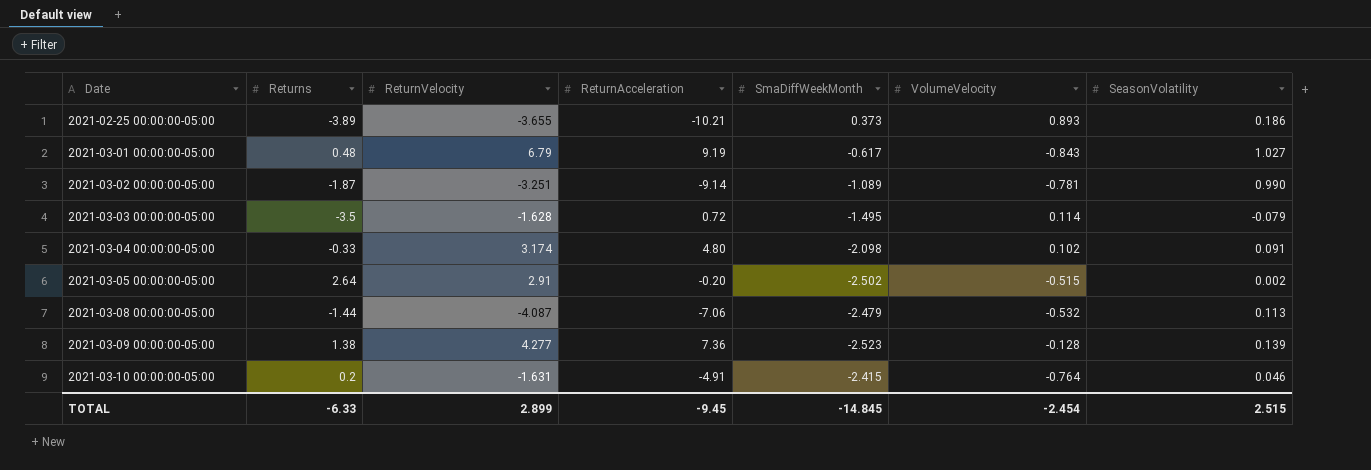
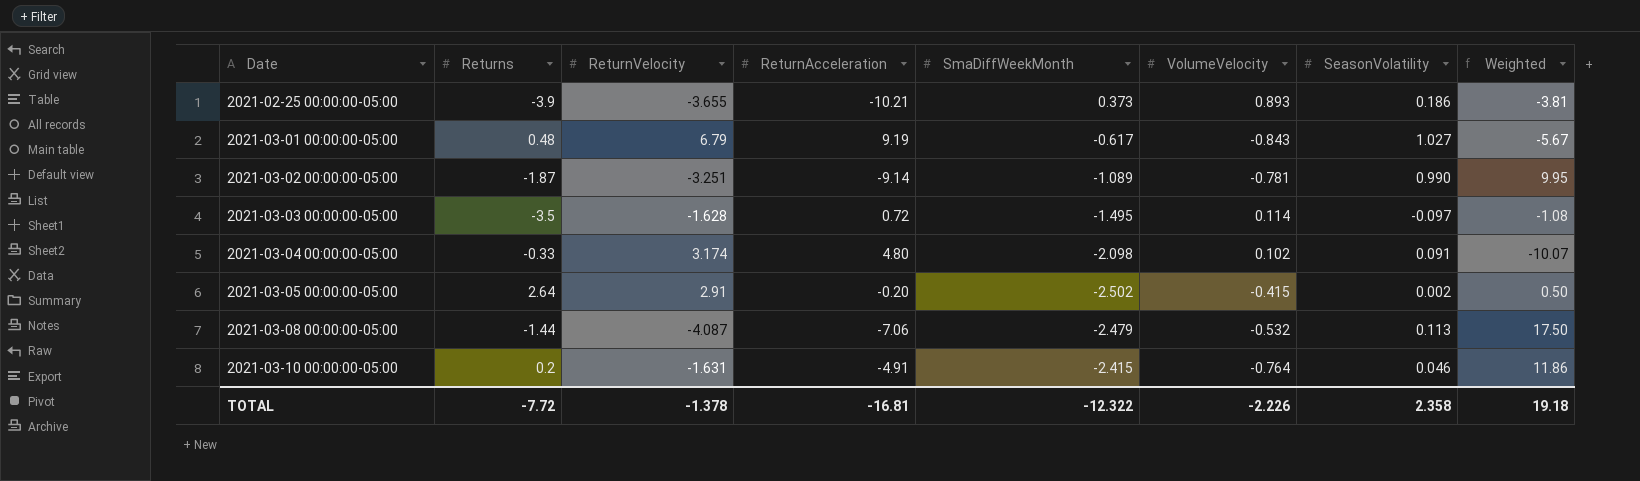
column Weighted | formula: none -> [ReturnAcceleration] * [SmaDiffWeekMonth]
row 2021-03-09 00:00:00-05:00: 1.38 | 4.277 | 7.36 | -2.523 | -0.128 | 0.139 -> none
2021-02-25 00:00:00-05:00 | Returns: -3.89 -> -3.9
2021-03-03 00:00:00-05:00 | SeasonVolatility: -0.079 -> -0.097
2021-03-05 00:00:00-05:00 | VolumeVelocity: -0.515 -> -0.415
TOTAL | Returns: -6.33 -> -7.72
TOTAL | ReturnVelocity: 2.899 -> -1.378
TOTAL | ReturnAcceleration: -9.45 -> -16.81
TOTAL | SmaDiffWeekMonth: -14.845 -> -12.322
TOTAL | VolumeVelocity: -2.454 -> -2.226
TOTAL | SeasonVolatility: 2.515 -> 2.358

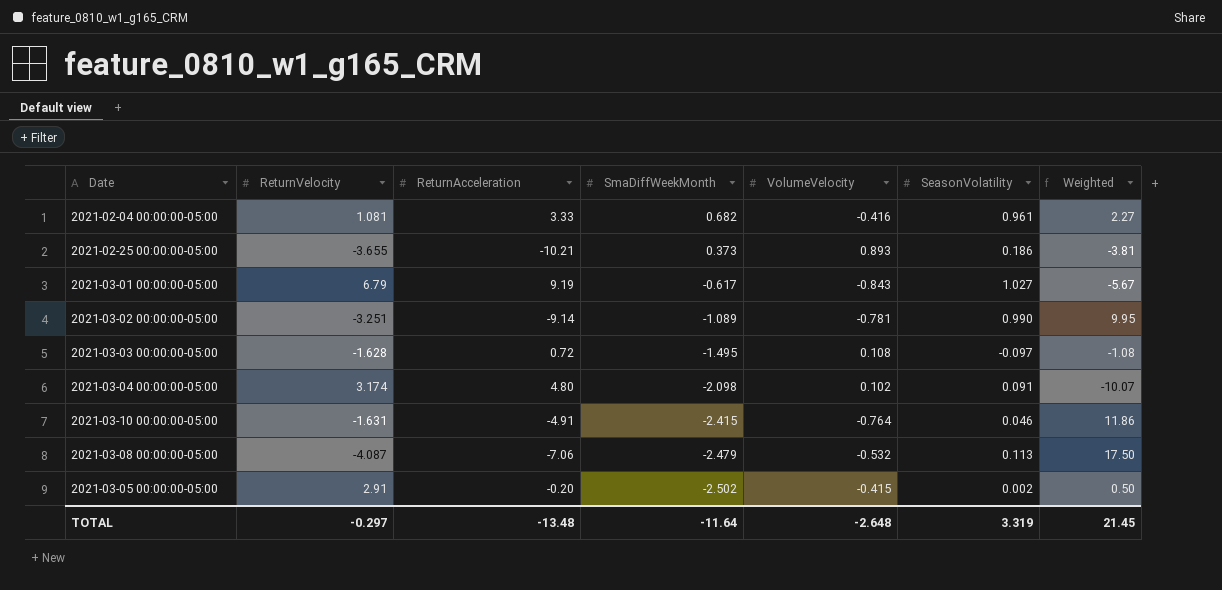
row order: Date ascending -> SmaDiffWeekMonth descending
column Returns | position: 2 -> none
row 2021-02-04 00:00:00-05:00: none -> 1.081 | 3.33 | 0.682 | -0.416 | 0.961 | 2.27
2021-03-03 00:00:00-05:00 | VolumeVelocity: 0.114 -> 0.108
TOTAL | ReturnVelocity: -1.378 -> -0.297
TOTAL | ReturnAcceleration: -16.81 -> -13.48
TOTAL | SmaDiffWeekMonth: -12.322 -> -11.64
TOTAL | VolumeVelocity: -2.226 -> -2.648
TOTAL | SeasonVolatility: 2.358 -> 3.319
TOTAL | Weighted: 19.18 -> 21.45

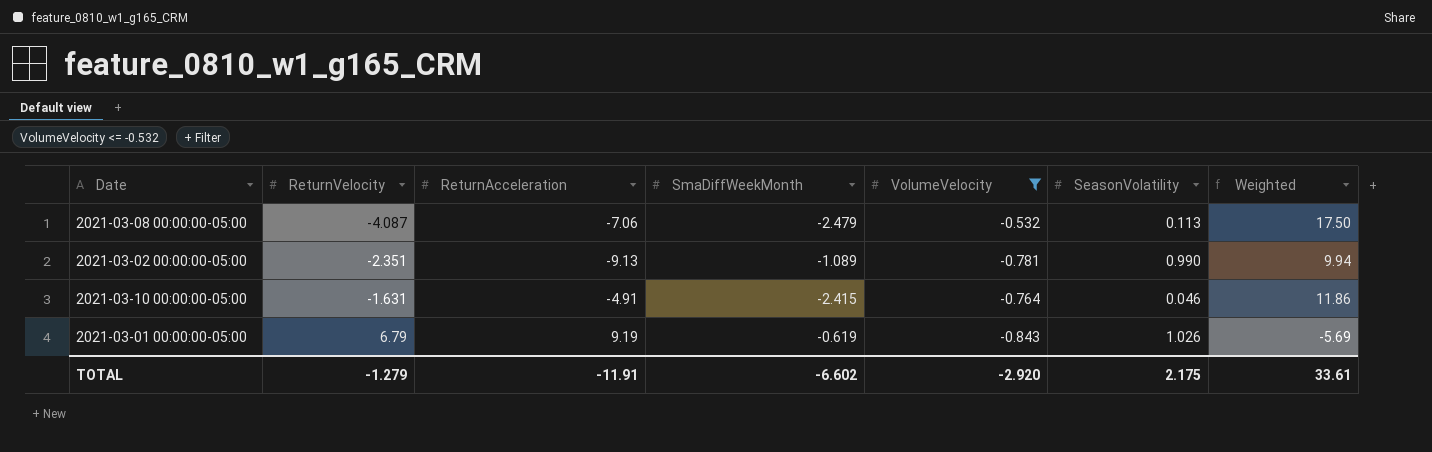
filter: none -> VolumeVelocity <= -0.532
row order: SmaDiffWeekMonth descending -> ReturnVelocity ascending
2021-03-02 00:00:00-05:00 | ReturnVelocity: -3.251 -> -2.351
2021-03-02 00:00:00-05:00 | ReturnAcceleration: -9.14 -> -9.13
2021-03-02 00:00:00-05:00 | Weighted: 9.95 -> 9.94
2021-03-01 00:00:00-05:00 | SmaDiffWeekMonth: -0.617 -> -0.619
2021-03-01 00:00:00-05:00 | SeasonVolatility: 1.027 -> 1.026
2021-03-01 00:00:00-05:00 | Weighted: -5.67 -> -5.69
TOTAL | ReturnVelocity: -0.297 -> -1.279
TOTAL | ReturnAcceleration: -13.48 -> -11.91
TOTAL | SmaDiffWeekMonth: -11.64 -> -6.602
TOTAL | VolumeVelocity: -2.648 -> -2.920
TOTAL | SeasonVolatility: 3.319 -> 2.175
TOTAL | Weighted: 21.45 -> 33.61

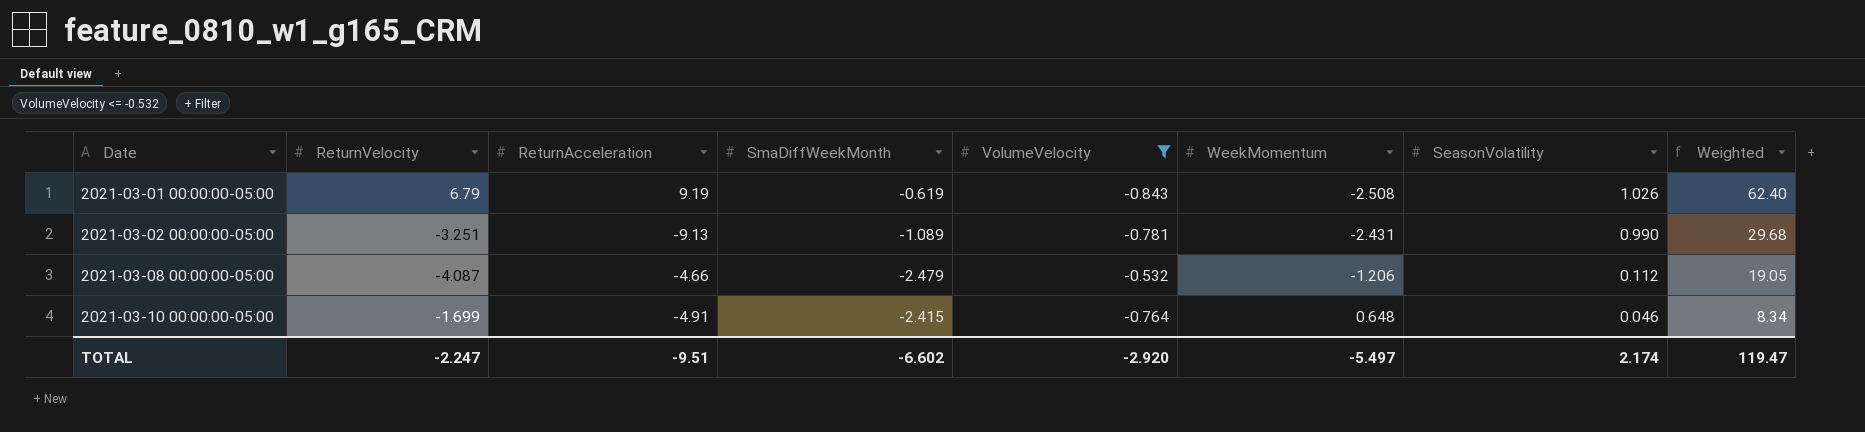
row order: ReturnVelocity ascending -> Date ascending
column WeekMomentum | position: none -> 6
column Weighted | formula: [ReturnAcceleration] * [SmaDiffWeekMonth] -> [ReturnVelocity] * [ReturnAcceleration]
2021-03-02 00:00:00-05:00 | ReturnVelocity: -2.351 -> -3.251
2021-03-08 00:00:00-05:00 | ReturnAcceleration: -7.06 -> -4.66
2021-03-08 00:00:00-05:00 | SeasonVolatility: 0.113 -> 0.112
2021-03-10 00:00:00-05:00 | ReturnVelocity: -1.631 -> -1.699
TOTAL | ReturnVelocity: -1.279 -> -2.247
TOTAL | ReturnAcceleration: -11.91 -> -9.51
TOTAL | SeasonVolatility: 2.175 -> 2.174
TOTAL | Weighted: 33.61 -> 119.47

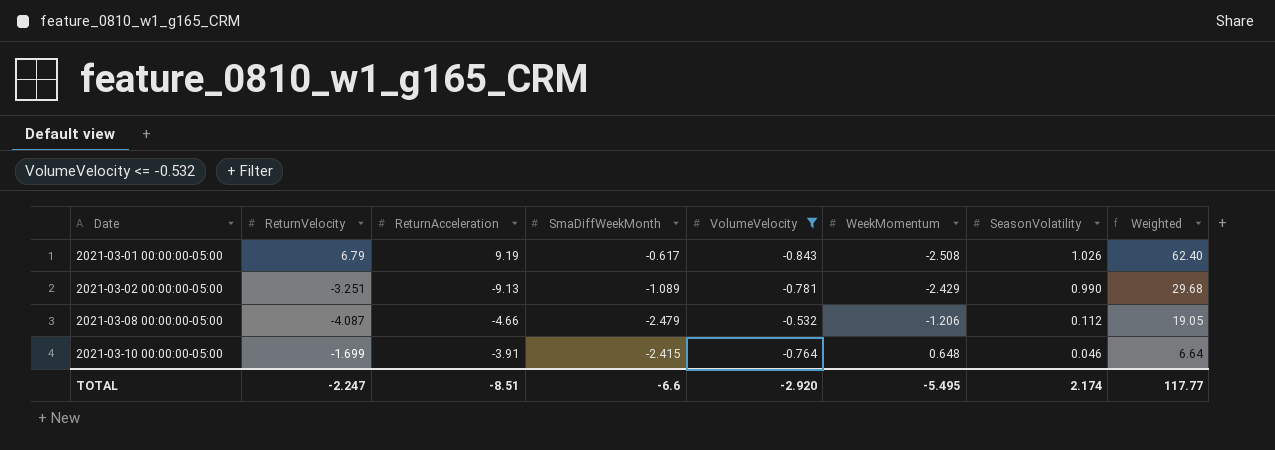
2021-03-01 00:00:00-05:00 | SmaDiffWeekMonth: -0.619 -> -0.617
2021-03-02 00:00:00-05:00 | WeekMomentum: -2.431 -> -2.429
2021-03-10 00:00:00-05:00 | ReturnAcceleration: -4.91 -> -3.91
2021-03-10 00:00:00-05:00 | Weighted: 8.34 -> 6.64
TOTAL | ReturnAcceleration: -9.51 -> -8.51
TOTAL | SmaDiffWeekMonth: -6.602 -> -6.6
TOTAL | WeekMomentum: -5.497 -> -5.495
TOTAL | Weighted: 119.47 -> 117.77

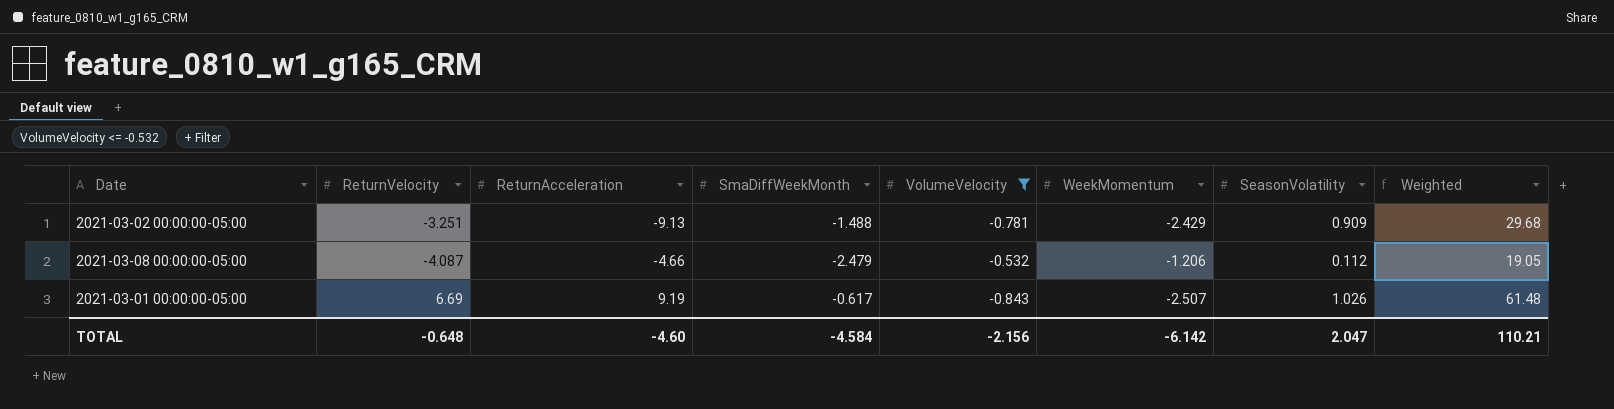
row order: Date ascending -> ReturnAcceleration ascending
row 2021-03-10 00:00:00-05:00: -1.699 | -3.91 | -2.415 | -0.764 | 0.648 | 0.046 | 6.64 -> none
2021-03-02 00:00:00-05:00 | SmaDiffWeekMonth: -1.089 -> -1.488
2021-03-02 00:00:00-05:00 | SeasonVolatility: 0.990 -> 0.909
2021-03-01 00:00:00-05:00 | ReturnVelocity: 6.79 -> 6.69
2021-03-01 00:00:00-05:00 | WeekMomentum: -2.508 -> -2.507
2021-03-01 00:00:00-05:00 | Weighted: 62.40 -> 61.48
TOTAL | ReturnVelocity: -2.247 -> -0.648
TOTAL | ReturnAcceleration: -8.51 -> -4.60
TOTAL | SmaDiffWeekMonth: -6.6 -> -4.584
TOTAL | VolumeVelocity: -2.920 -> -2.156
TOTAL | WeekMomentum: -5.495 -> -6.142
TOTAL | SeasonVolatility: 2.174 -> 2.047
TOTAL | Weighted: 117.77 -> 110.21

